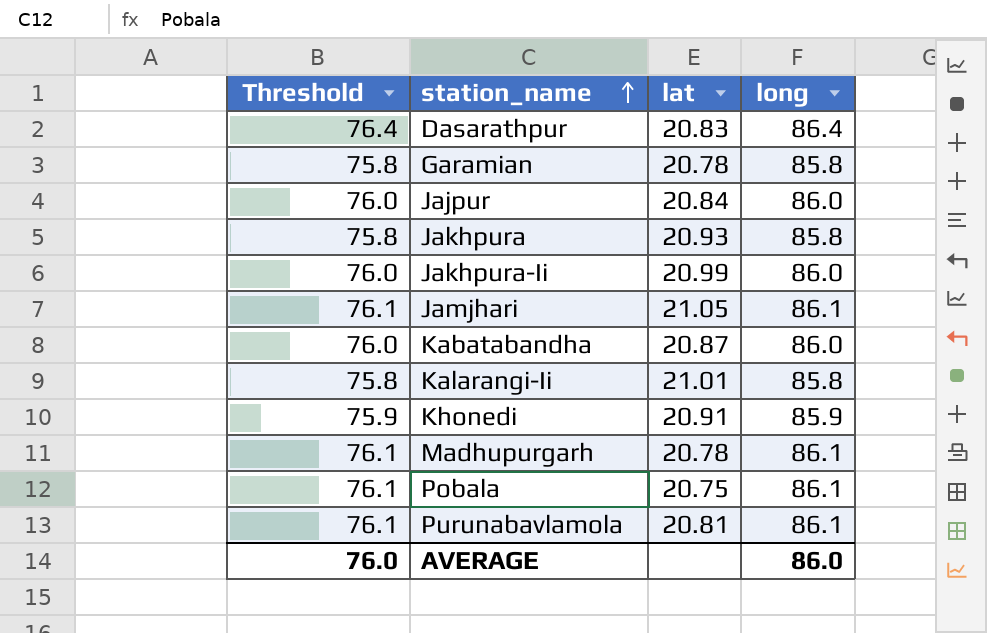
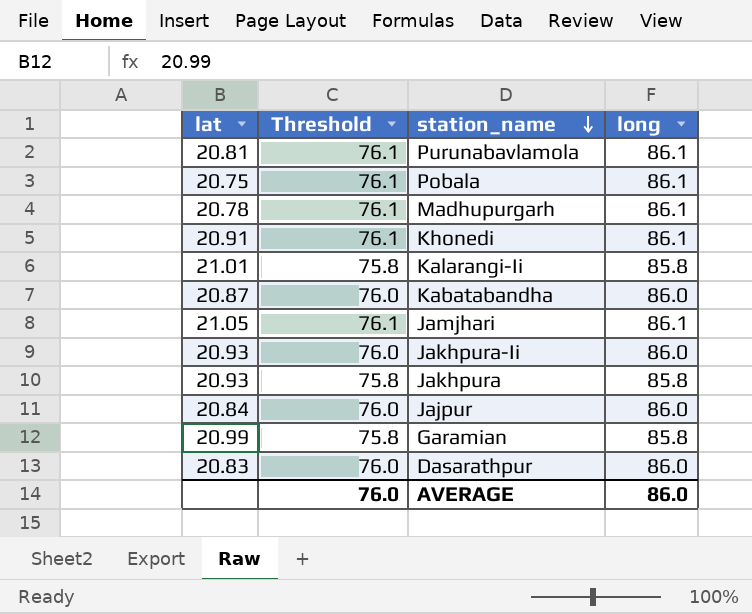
row order: station_name ascending -> station_name descending
column lat | position: 3 -> 1
Khonedi | Threshold: 75.9 -> 76.1
Khonedi | long: 85.9 -> 86.1
Jakhpura-Ii | lat: 20.99 -> 20.93
Garamian | lat: 20.78 -> 20.99
Dasarathpur | Threshold: 76.4 -> 76.0
Dasarathpur | long: 86.4 -> 86.0

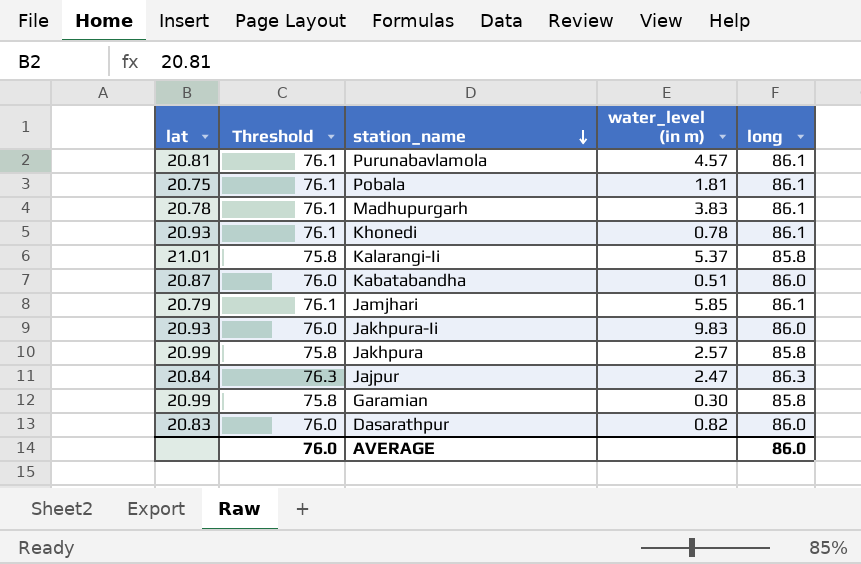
column water_level (in m) | position: none -> 4
Khonedi | lat: 20.91 -> 20.93
Jamjhari | lat: 21.05 -> 20.79
Jakhpura | lat: 20.93 -> 20.99
Jajpur | Threshold: 76.0 -> 76.3
Jajpur | long: 86.0 -> 86.3

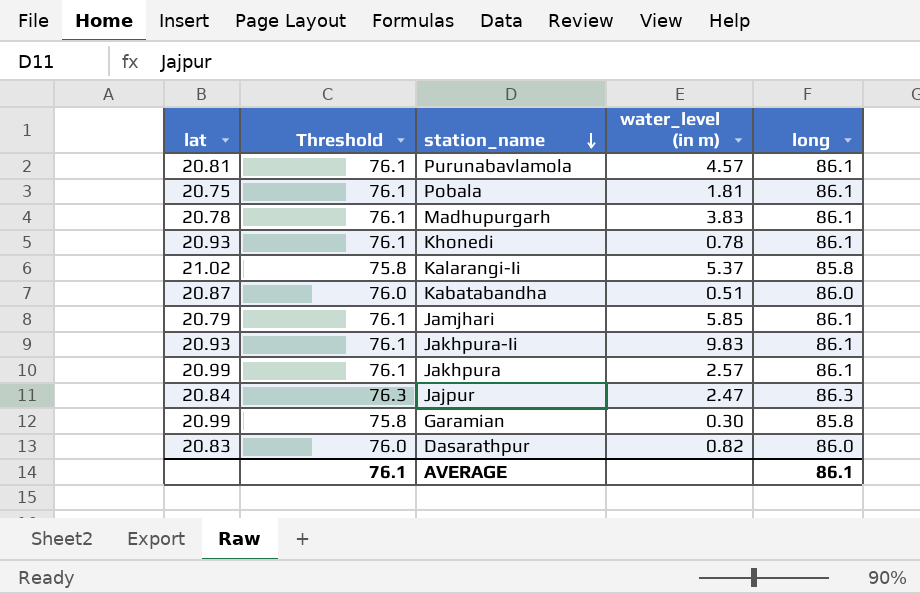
Kalarangi-Ii | lat: 21.01 -> 21.02
Jakhpura-Ii | Threshold: 76.0 -> 76.1
Jakhpura-Ii | long: 86.0 -> 86.1
Jakhpura | Threshold: 75.8 -> 76.1
Jakhpura | long: 85.8 -> 86.1
AVERAGE | Threshold: 76.0 -> 76.1
AVERAGE | long: 86.0 -> 86.1

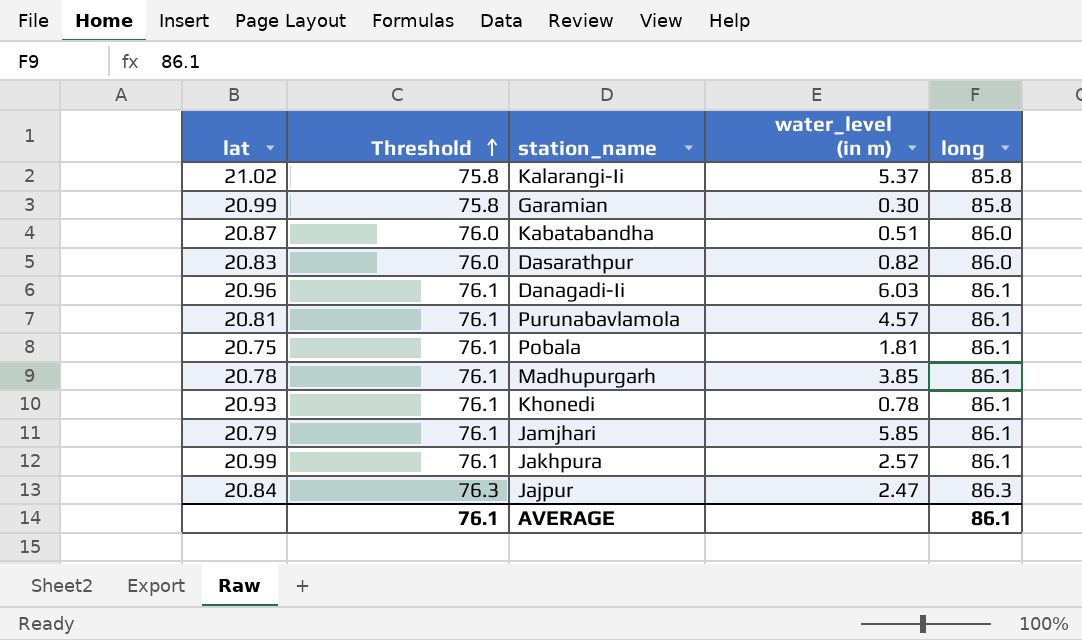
row order: station_name descending -> Threshold ascending
row Jakhpura-Ii: 20.93 | 76.1 | 9.83 | 86.1 -> none
row Danagadi-Ii: none -> 20.96 | 76.1 | 6.03 | 86.1
Madhupurgarh | water_level (in m): 3.83 -> 3.85

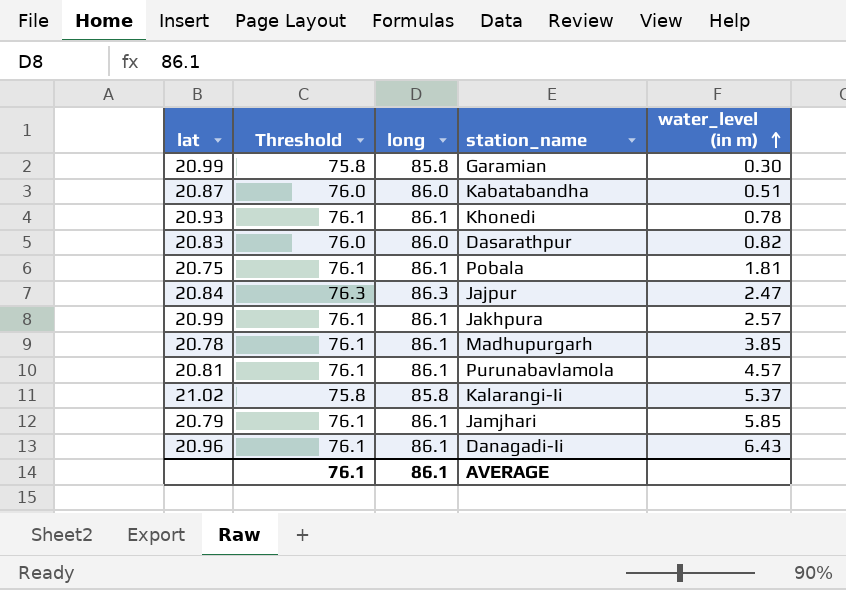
row order: Threshold ascending -> water_level (in m) ascending
column long | position: 5 -> 3
Danagadi-Ii | water_level (in m): 6.03 -> 6.43

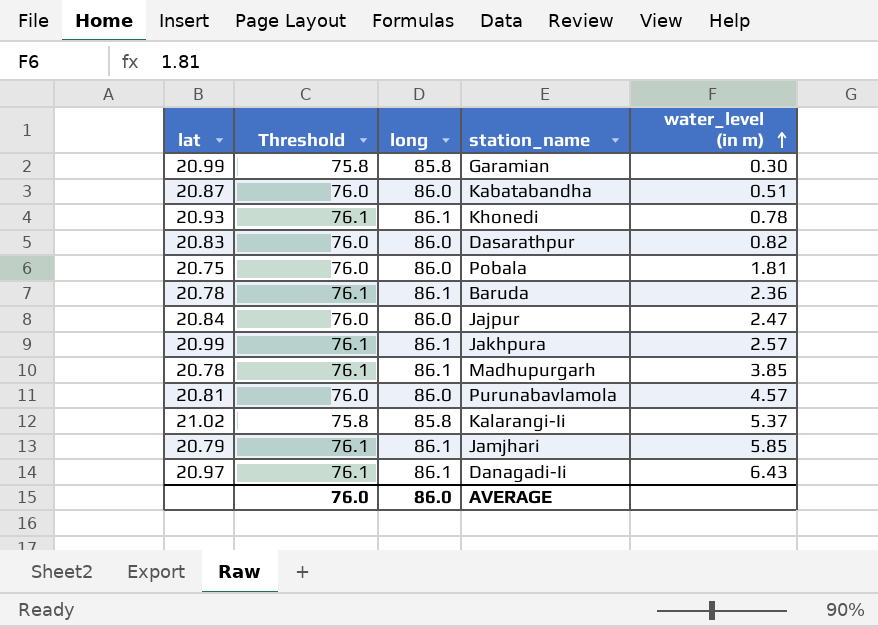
Pobala | Threshold: 76.1 -> 76.0
Pobala | long: 86.1 -> 86.0
row Baruda: none -> 20.78 | 76.1 | 86.1 | 2.36
Jajpur | Threshold: 76.3 -> 76.0
Jajpur | long: 86.3 -> 86.0
Purunabavlamola | Threshold: 76.1 -> 76.0
Purunabavlamola | long: 86.1 -> 86.0
Danagadi-Ii | lat: 20.96 -> 20.97
AVERAGE | Threshold: 76.1 -> 76.0
AVERAGE | long: 86.1 -> 86.0

